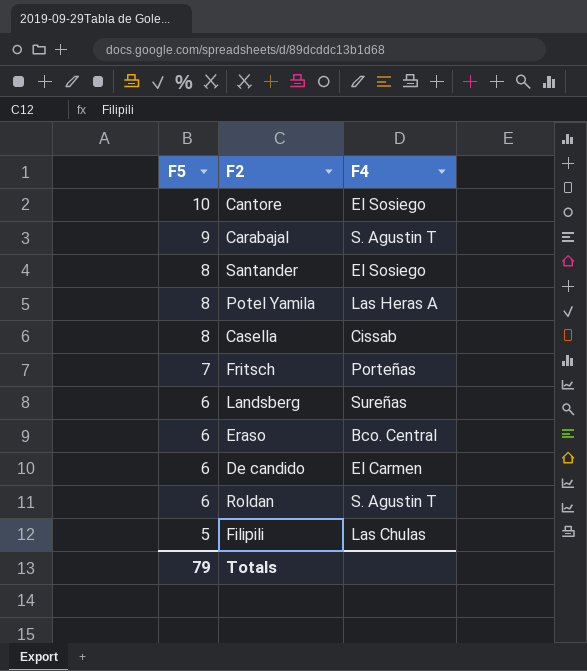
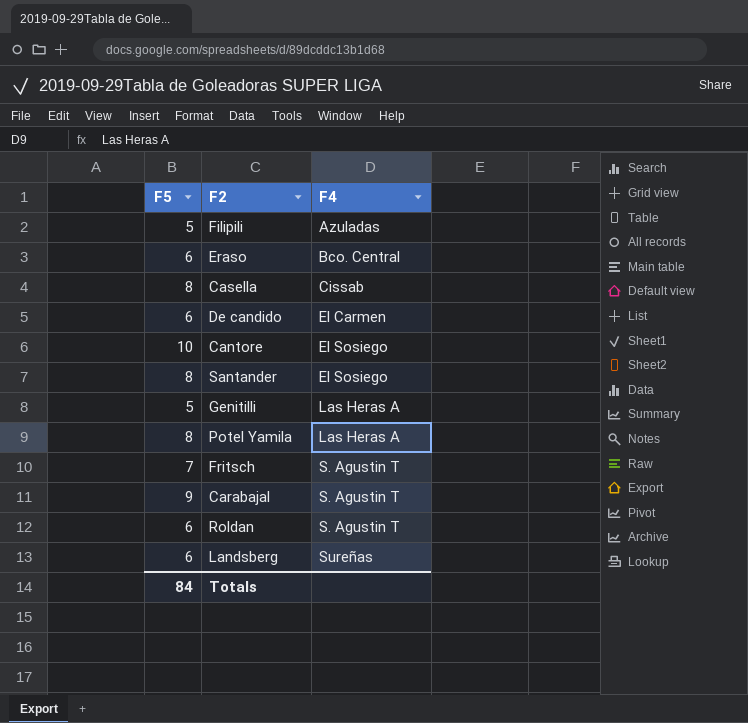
row order: F5 descending -> F4 ascending
Filipili | F4: Las Chulas -> Azuladas
row Genitilli: none -> 5 | Las Heras A
Fritsch | F4: Porteñas -> S. Agustin T
Totals | F5: 79 -> 84

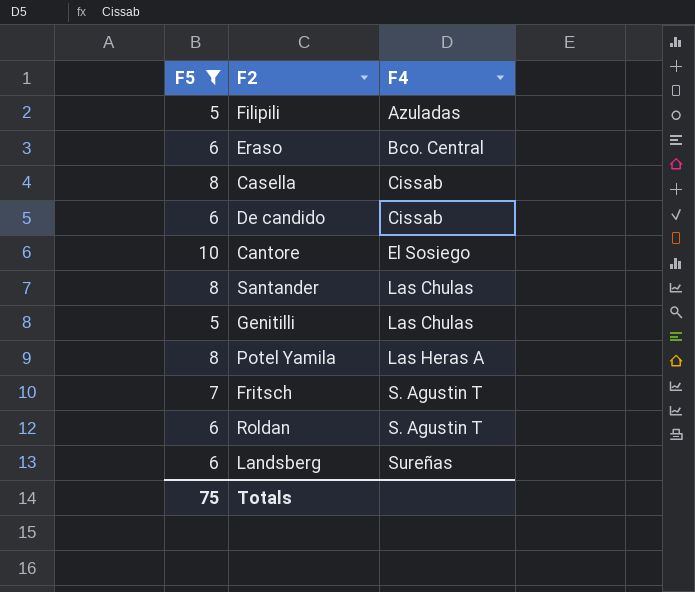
filter: none -> F5 != 9
De candido | F4: El Carmen -> Cissab
Santander | F4: El Sosiego -> Las Chulas
Genitilli | F4: Las Heras A -> Las Chulas
Totals | F5: 84 -> 75

